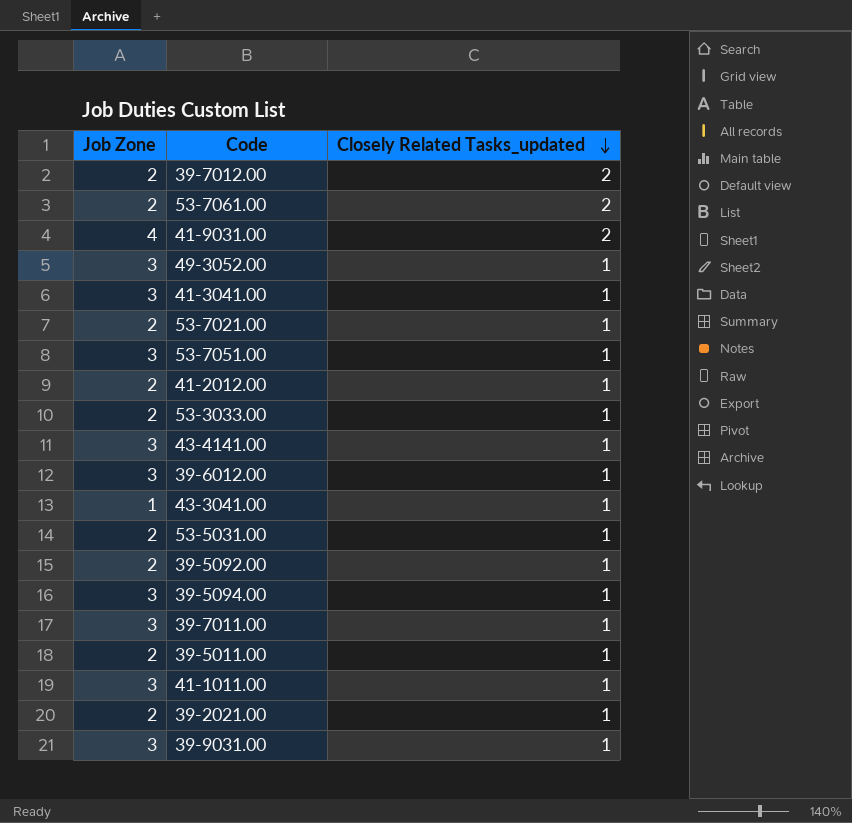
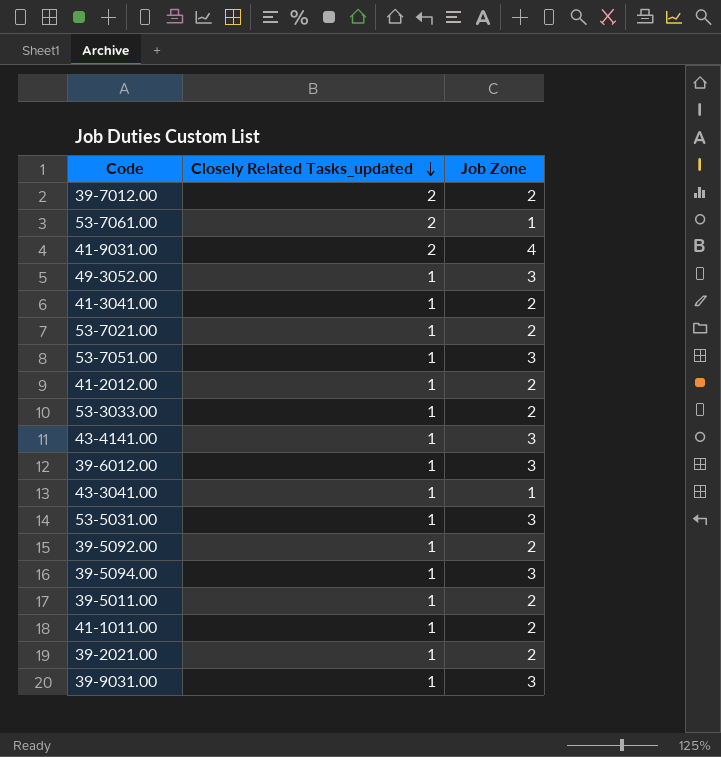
column Job Zone | position: 1 -> 3
row 39-7011.00: 3 | 1 -> none
53-7061.00 | Job Zone: 2 -> 1
41-3041.00 | Job Zone: 3 -> 2
53-5031.00 | Job Zone: 2 -> 3
41-1011.00 | Job Zone: 3 -> 2

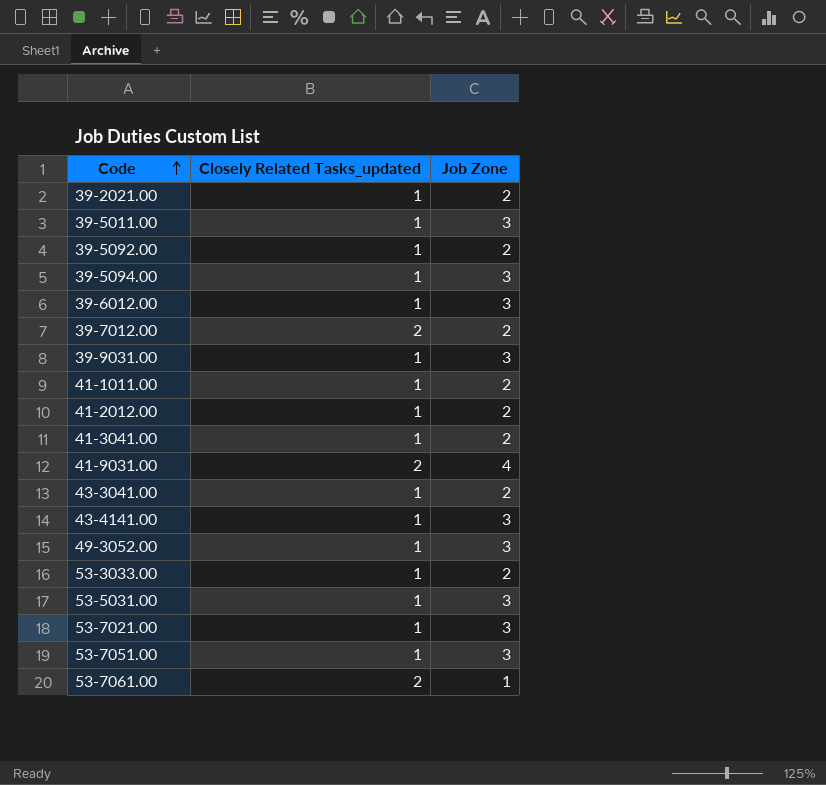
row order: Closely Related Tasks_updated descending -> Code ascending
39-5011.00 | Job Zone: 2 -> 3
43-3041.00 | Job Zone: 1 -> 2
53-7021.00 | Job Zone: 2 -> 3

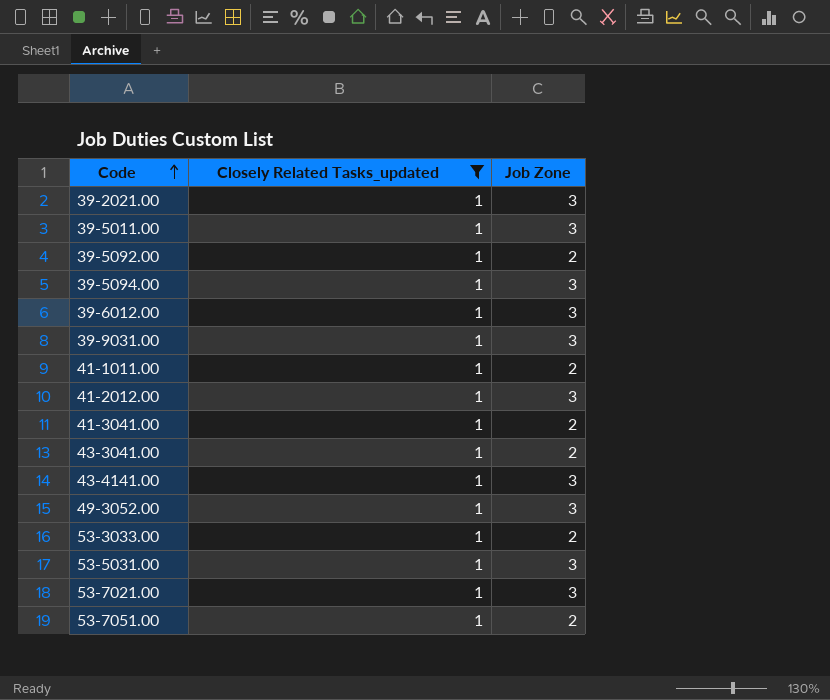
filter: none -> Closely Related Tasks_updated = 1
39-2021.00 | Job Zone: 2 -> 3
41-2012.00 | Job Zone: 2 -> 3
53-7051.00 | Job Zone: 3 -> 2

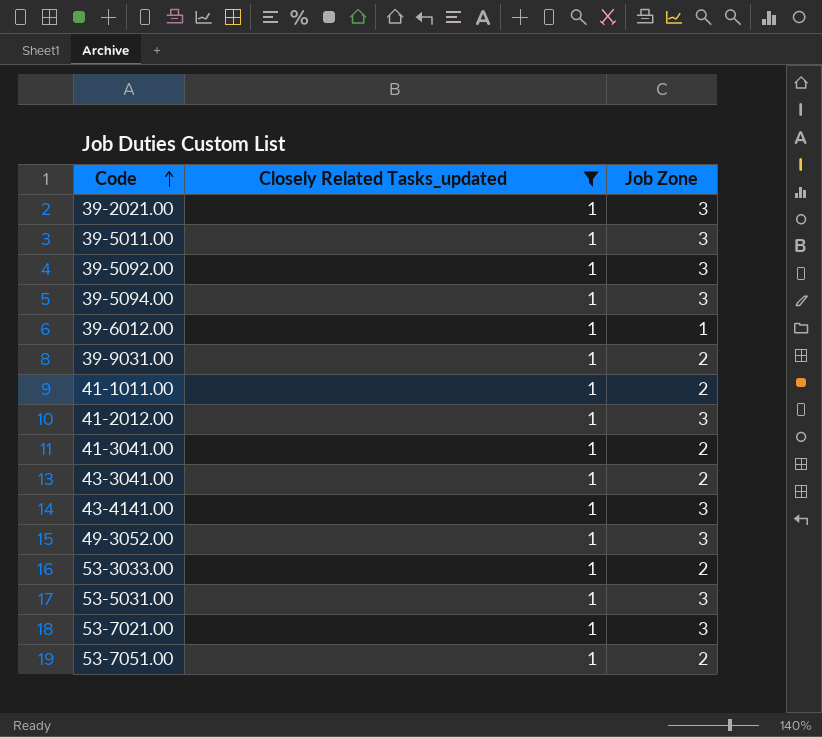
39-5092.00 | Job Zone: 2 -> 3
39-6012.00 | Job Zone: 3 -> 1
39-9031.00 | Job Zone: 3 -> 2

